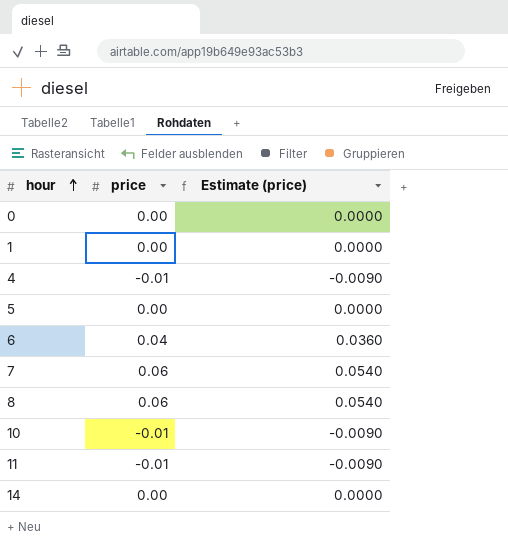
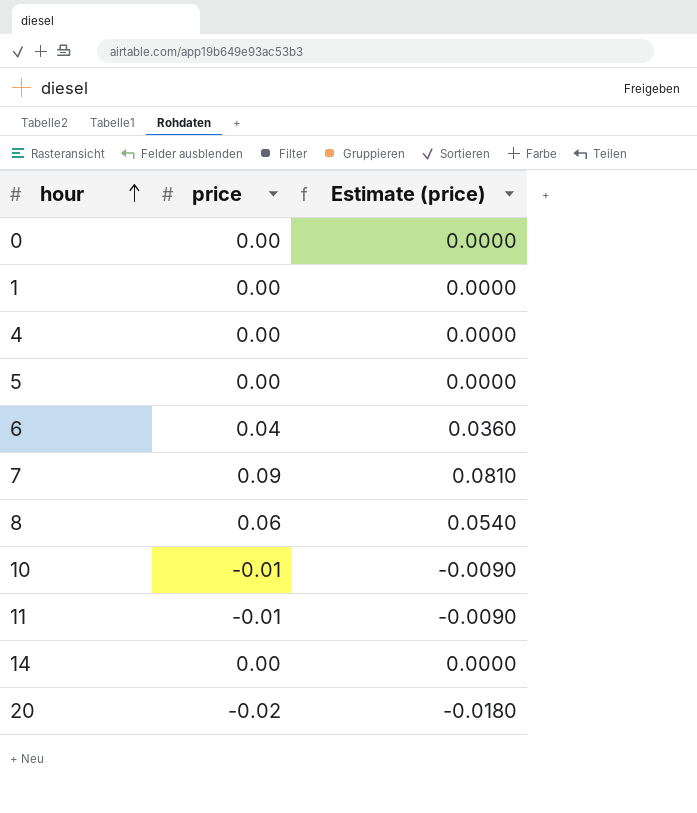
4 | price: -0.01 -> 0.00
4 | Estimate (price): -0.0090 -> 0.0000
7 | price: 0.06 -> 0.09
7 | Estimate (price): 0.0540 -> 0.0810
row 20: none -> -0.02 | -0.0180

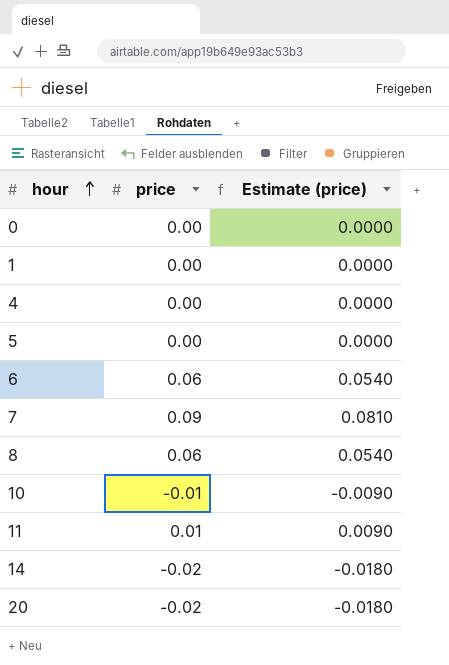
6 | price: 0.04 -> 0.06
6 | Estimate (price): 0.0360 -> 0.0540
11 | price: -0.01 -> 0.01
11 | Estimate (price): -0.0090 -> 0.0090
14 | price: 0.00 -> -0.02
14 | Estimate (price): 0.0000 -> -0.0180

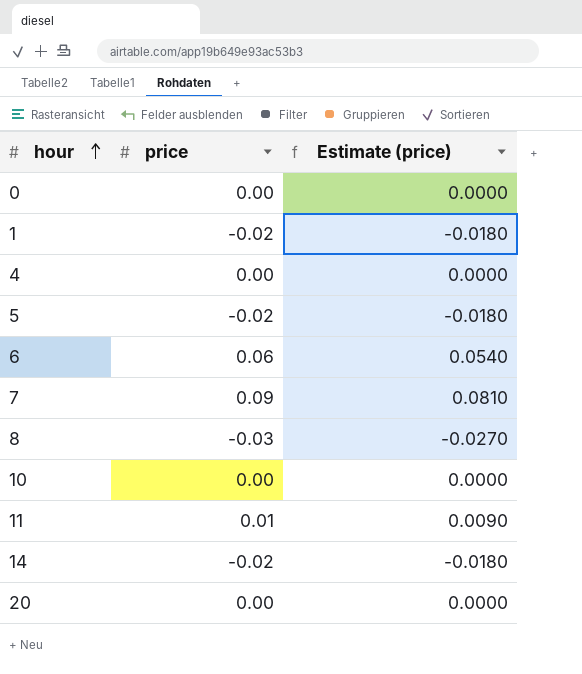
1 | price: 0.00 -> -0.02
1 | Estimate (price): 0.0000 -> -0.0180
5 | price: 0.00 -> -0.02
5 | Estimate (price): 0.0000 -> -0.0180
8 | price: 0.06 -> -0.03
8 | Estimate (price): 0.0540 -> -0.0270
10 | price: -0.01 -> 0.00
10 | Estimate (price): -0.0090 -> 0.0000
20 | price: -0.02 -> 0.00
20 | Estimate (price): -0.0180 -> 0.0000

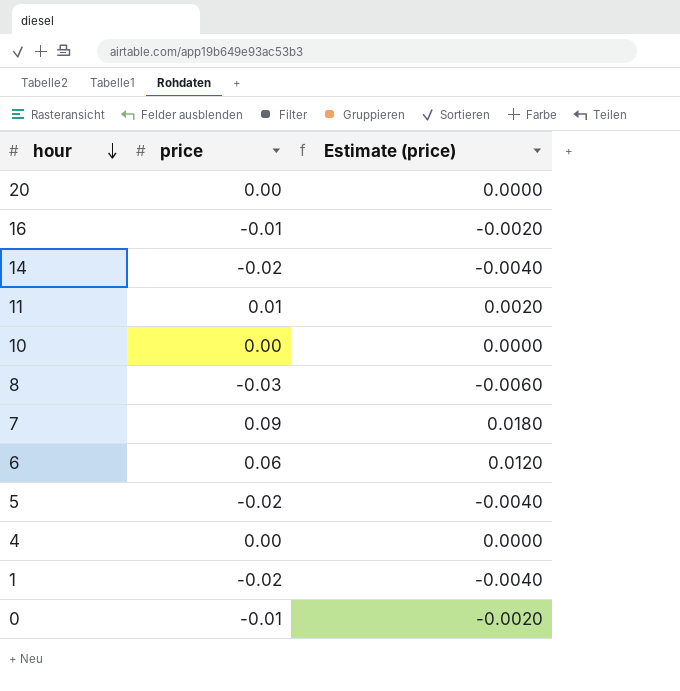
row order: hour ascending -> hour descending
column Estimate (price) | formula: [price] * 0.9 -> [price] * 0.2
row 16: none -> -0.01 | -0.0020
0 | price: 0.00 -> -0.01

